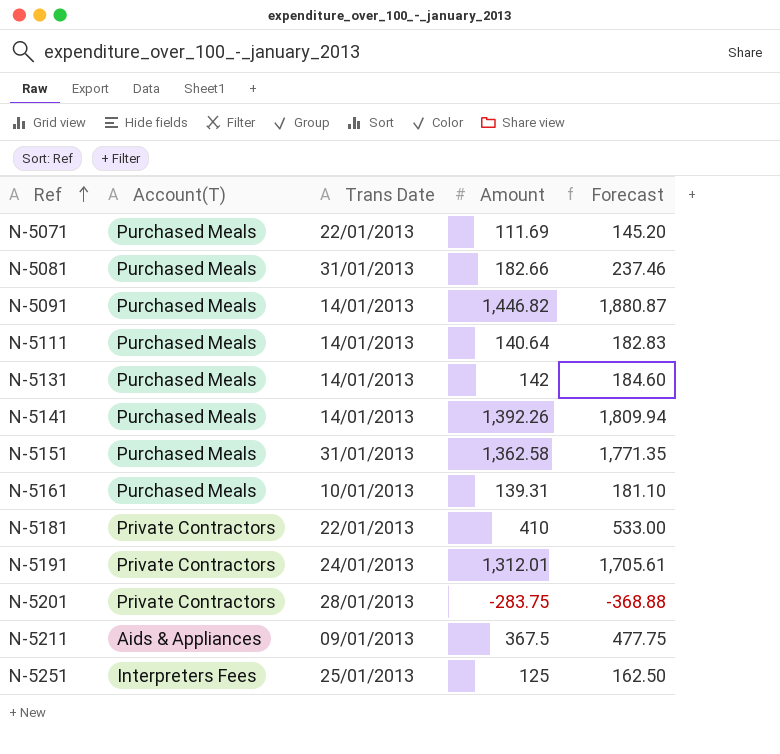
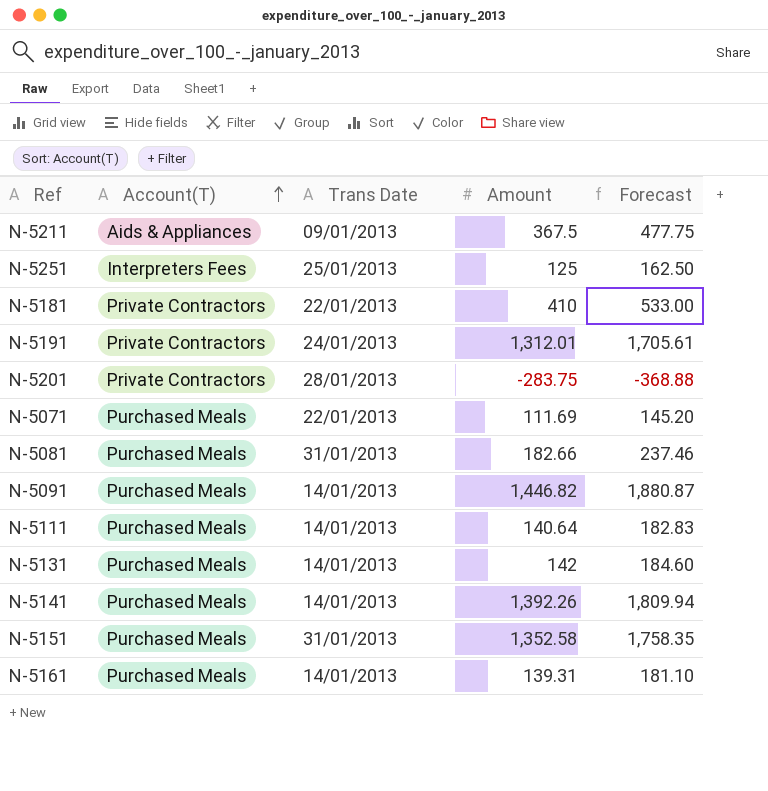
row order: Ref ascending -> Account(T) ascending
N-5151 | Amount: 1,362.58 -> 1,352.58
N-5151 | Forecast: 1,771.35 -> 1,758.35
N-5161 | Trans Date: 10/01/2013 -> 14/01/2013

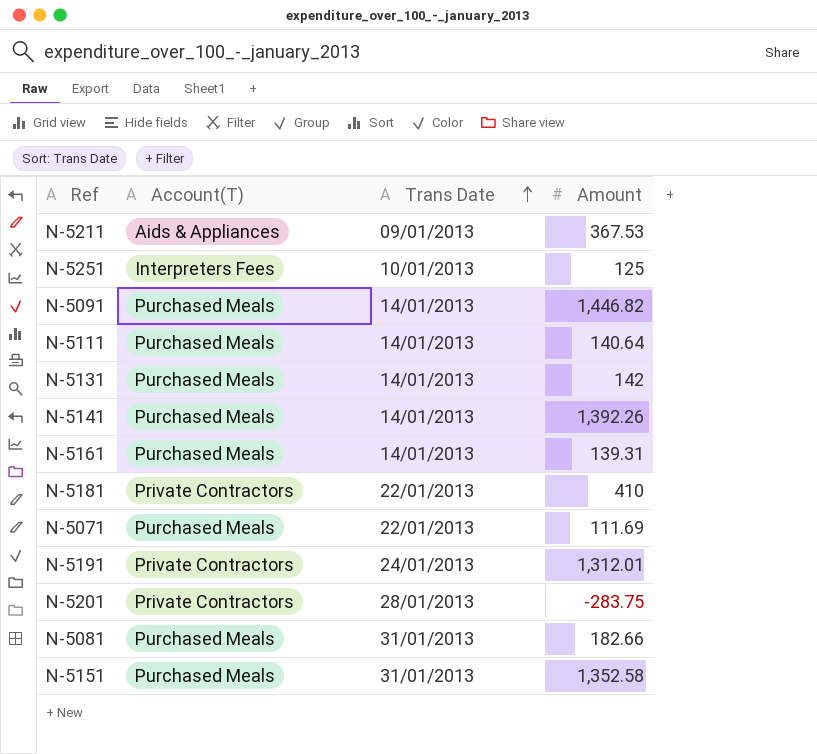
row order: Account(T) ascending -> Trans Date ascending
column Forecast | formula: [Amount] * 1.3 -> none
N-5211 | Amount: 367.5 -> 367.53
N-5251 | Trans Date: 25/01/2013 -> 10/01/2013

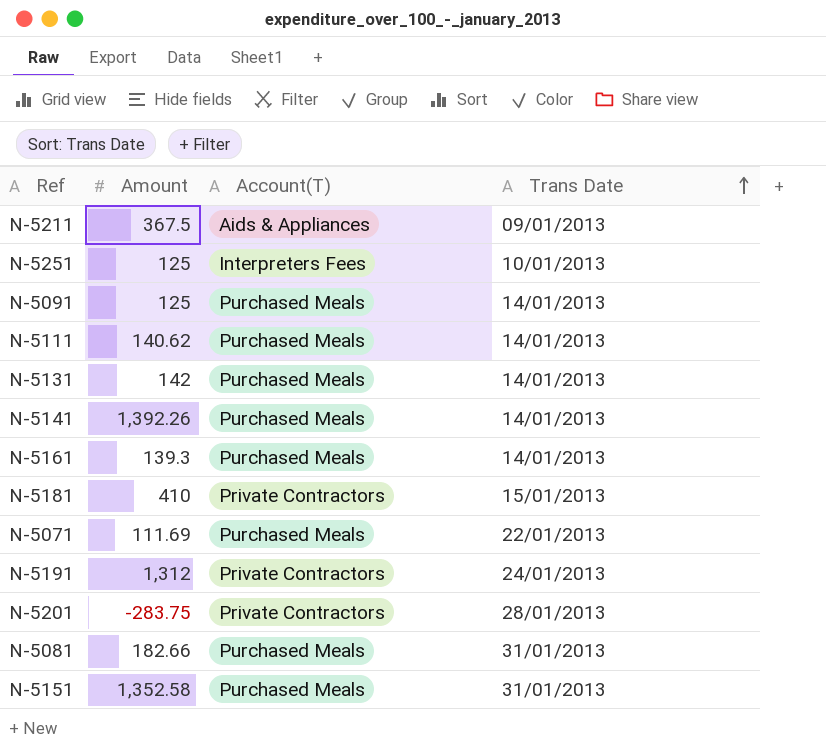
column Amount | position: 4 -> 2
N-5211 | Amount: 367.53 -> 367.5
N-5091 | Amount: 1,446.82 -> 125
N-5111 | Amount: 140.64 -> 140.62
N-5161 | Amount: 139.31 -> 139.3
N-5181 | Trans Date: 22/01/2013 -> 15/01/2013
N-5191 | Amount: 1,312.01 -> 1,312

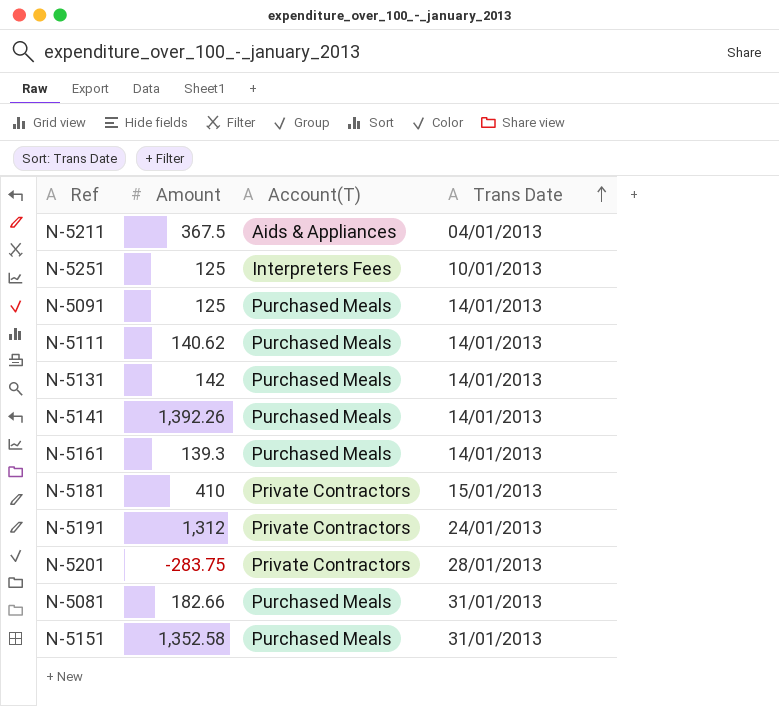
row N-5071: 111.69 | Purchased Meals | 22/01/2013 -> none
N-5211 | Trans Date: 09/01/2013 -> 04/01/2013

